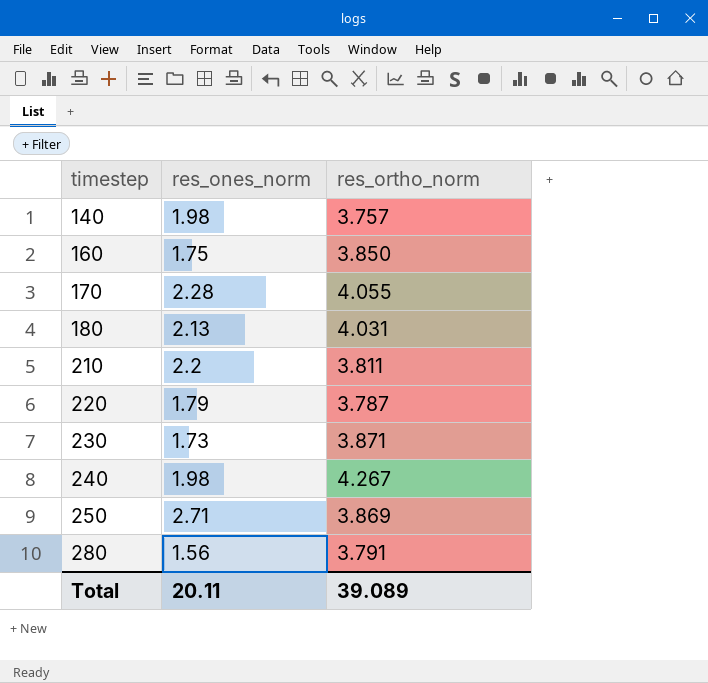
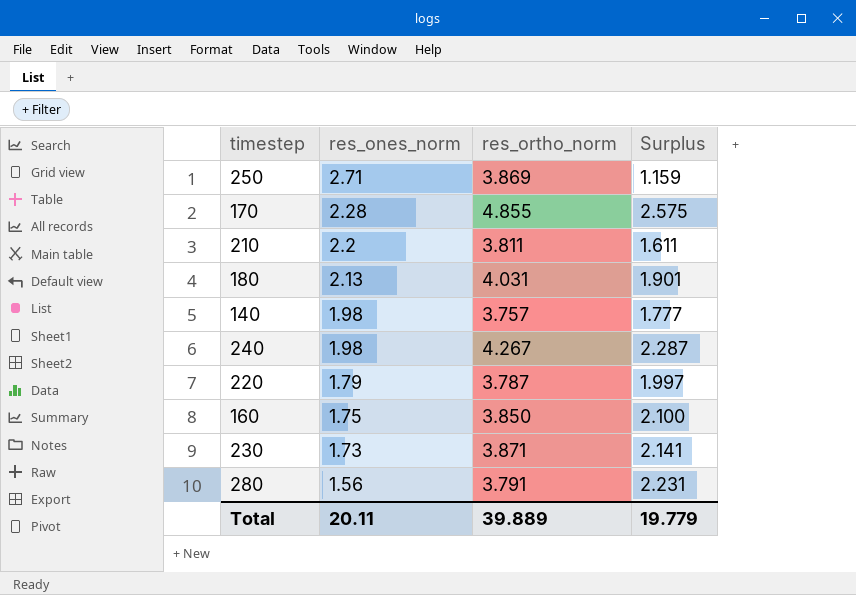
row order: timestep ascending -> res_ones_norm descending
column Surplus | formula: none -> [res_ortho_norm] - [res_ones_norm]
170 | res_ortho_norm: 4.055 -> 4.855
Total | res_ortho_norm: 39.089 -> 39.889

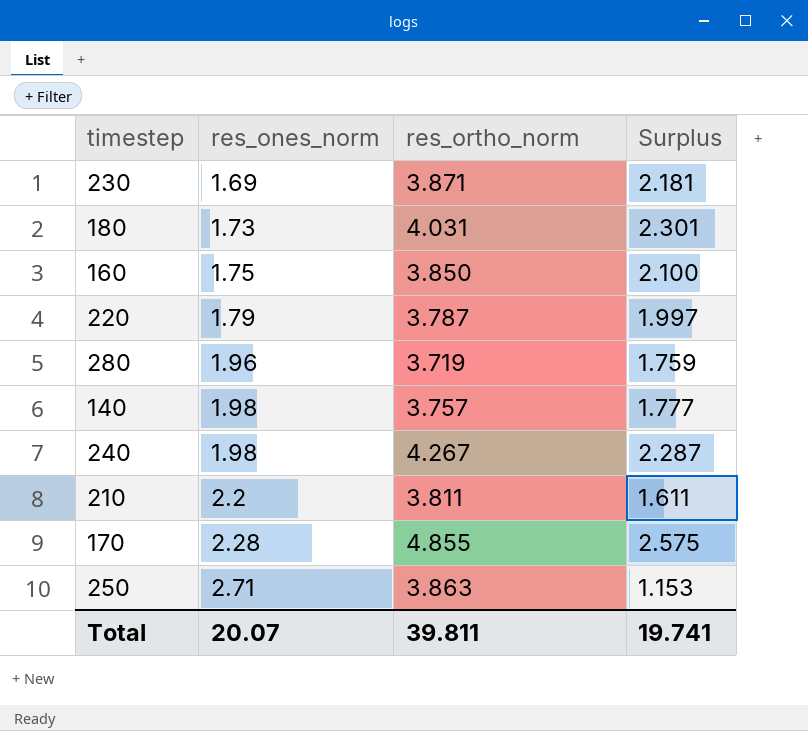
row order: res_ones_norm descending -> res_ones_norm ascending
230 | res_ones_norm: 1.73 -> 1.69
230 | Surplus: 2.141 -> 2.181
180 | res_ones_norm: 2.13 -> 1.73
180 | Surplus: 1.901 -> 2.301
280 | res_ones_norm: 1.56 -> 1.96
280 | res_ortho_norm: 3.791 -> 3.719
280 | Surplus: 2.231 -> 1.759
250 | res_ortho_norm: 3.869 -> 3.863
250 | Surplus: 1.159 -> 1.153
Total | res_ones_norm: 20.11 -> 20.07
Total | res_ortho_norm: 39.889 -> 39.811
Total | Surplus: 19.779 -> 19.741

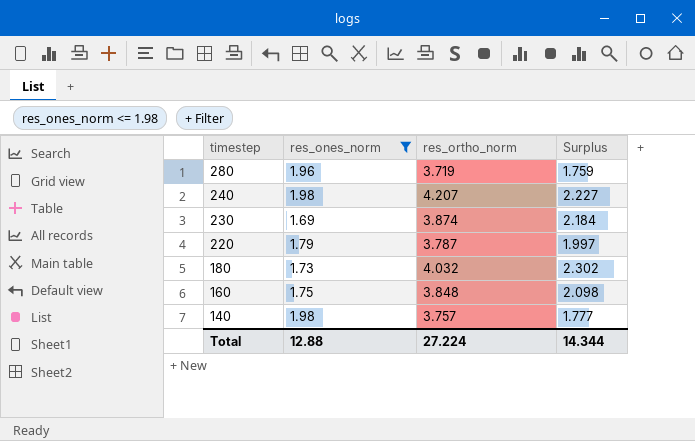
filter: none -> res_ones_norm <= 1.98
row order: res_ones_norm ascending -> timestep descending
240 | res_ortho_norm: 4.267 -> 4.207
240 | Surplus: 2.287 -> 2.227
230 | res_ortho_norm: 3.871 -> 3.874
230 | Surplus: 2.181 -> 2.184
180 | res_ortho_norm: 4.031 -> 4.032
180 | Surplus: 2.301 -> 2.302
160 | res_ortho_norm: 3.850 -> 3.848
160 | Surplus: 2.100 -> 2.098
Total | res_ones_norm: 20.07 -> 12.88
Total | res_ortho_norm: 39.811 -> 27.224
Total | Surplus: 19.741 -> 14.344

